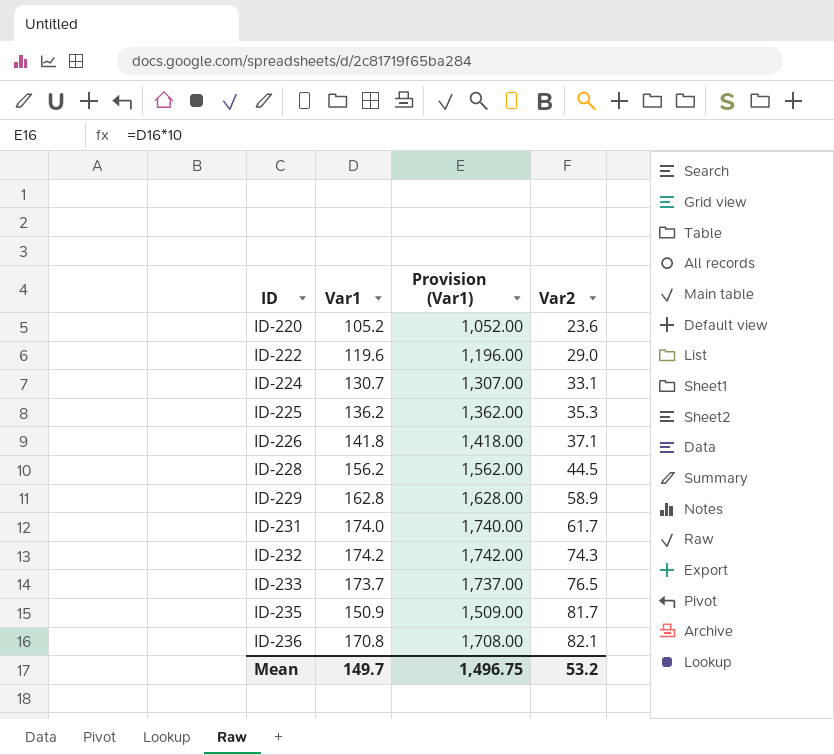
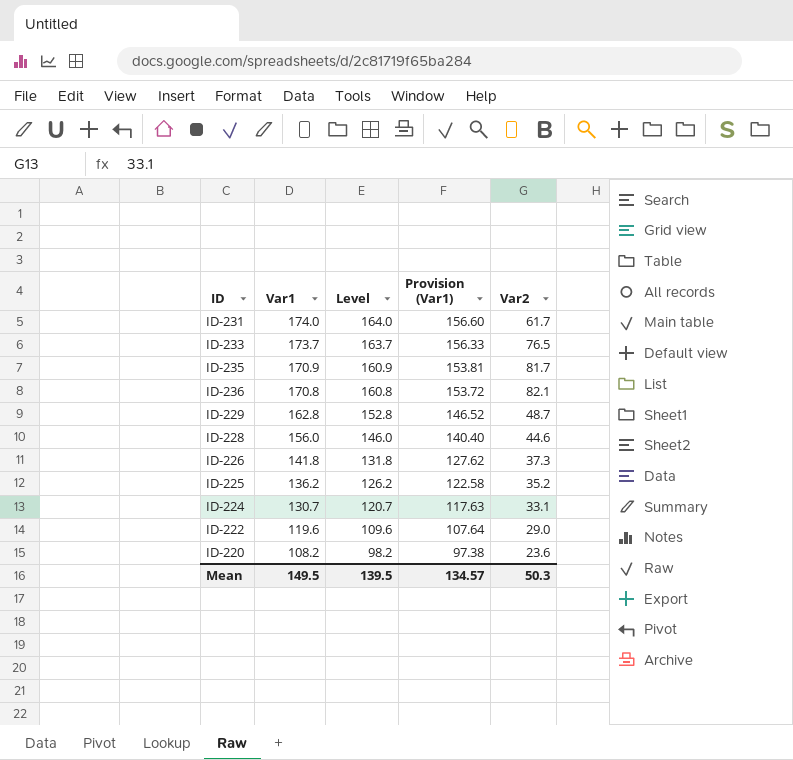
row order: ID ascending -> Var1 descending
column Level | formula: none -> [Var1] - 10
column Provision (Var1) | formula: [Var1] * 10 -> [Var1] * 0.9
row ID-232: 174.2 | 1,742.00 | 74.3 -> none
ID-235 | Var1: 150.9 -> 170.9
ID-229 | Var2: 58.9 -> 48.7
ID-228 | Var1: 156.2 -> 156.0
ID-228 | Var2: 44.5 -> 44.6
ID-226 | Var2: 37.1 -> 37.3
ID-225 | Var2: 35.3 -> 35.2
ID-220 | Var1: 105.2 -> 108.2
Mean | Var1: 149.7 -> 149.5
Mean | Provision (Var1): 1,496.75 -> 134.57
Mean | Var2: 53.2 -> 50.3

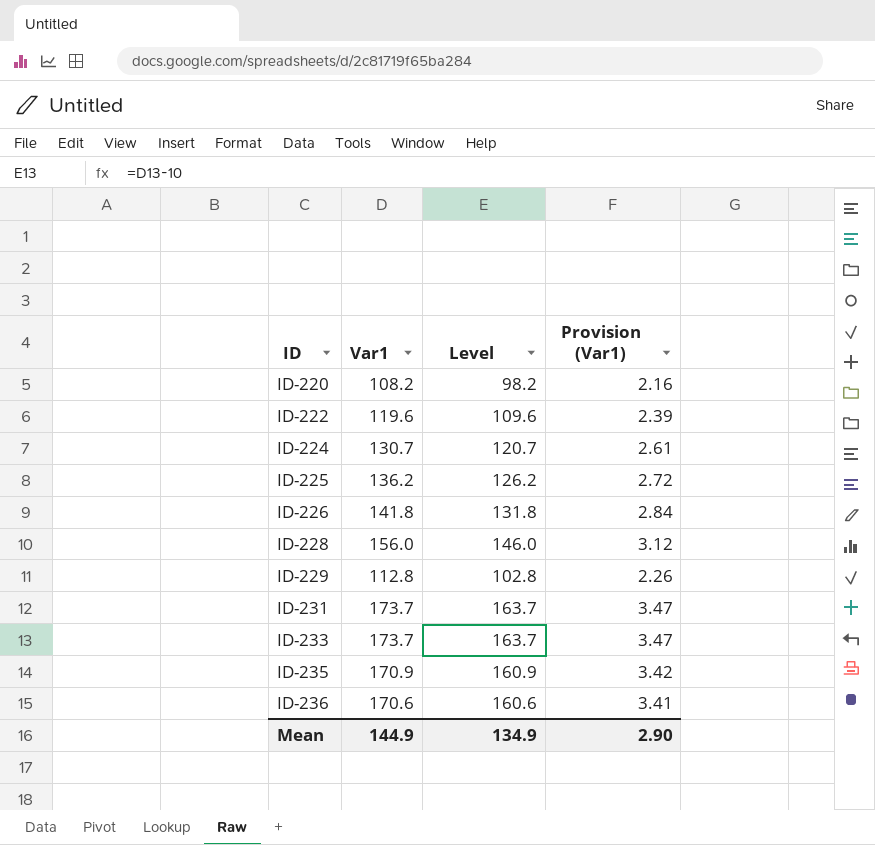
row order: Var1 descending -> ID ascending
column Var2 | position: 5 -> none
column Provision (Var1) | formula: [Var1] * 0.9 -> [Var1] * 0.02
ID-229 | Var1: 162.8 -> 112.8
ID-229 | Level: 152.8 -> 102.8
ID-231 | Var1: 174.0 -> 173.7
ID-231 | Level: 164.0 -> 163.7
ID-236 | Var1: 170.8 -> 170.6
ID-236 | Level: 160.8 -> 160.6
Mean | Var1: 149.5 -> 144.9
Mean | Level: 139.5 -> 134.9
Mean | Provision (Var1): 134.57 -> 2.90

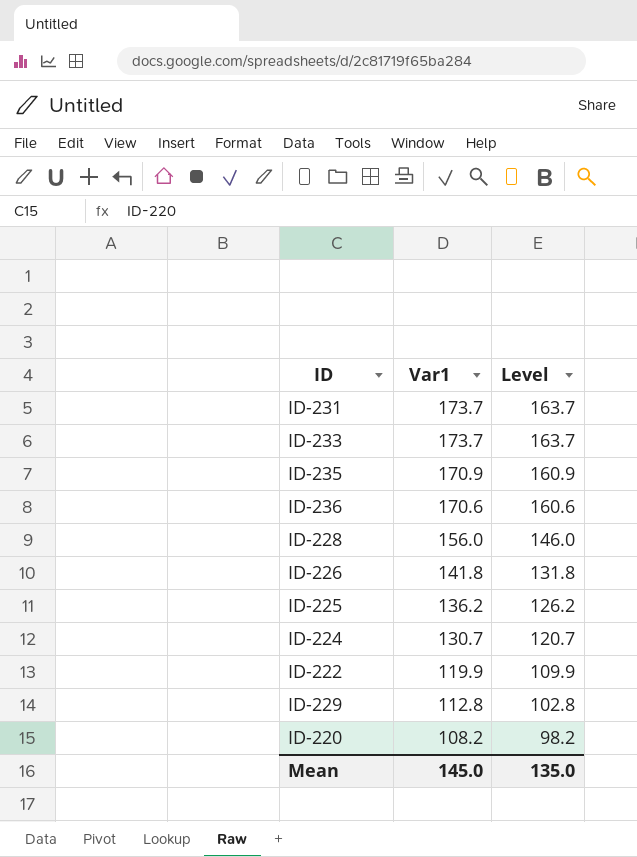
row order: ID ascending -> Var1 descending
column Provision (Var1) | formula: [Var1] * 0.02 -> none
ID-222 | Var1: 119.6 -> 119.9
ID-222 | Level: 109.6 -> 109.9
Mean | Var1: 144.9 -> 145.0
Mean | Level: 134.9 -> 135.0

